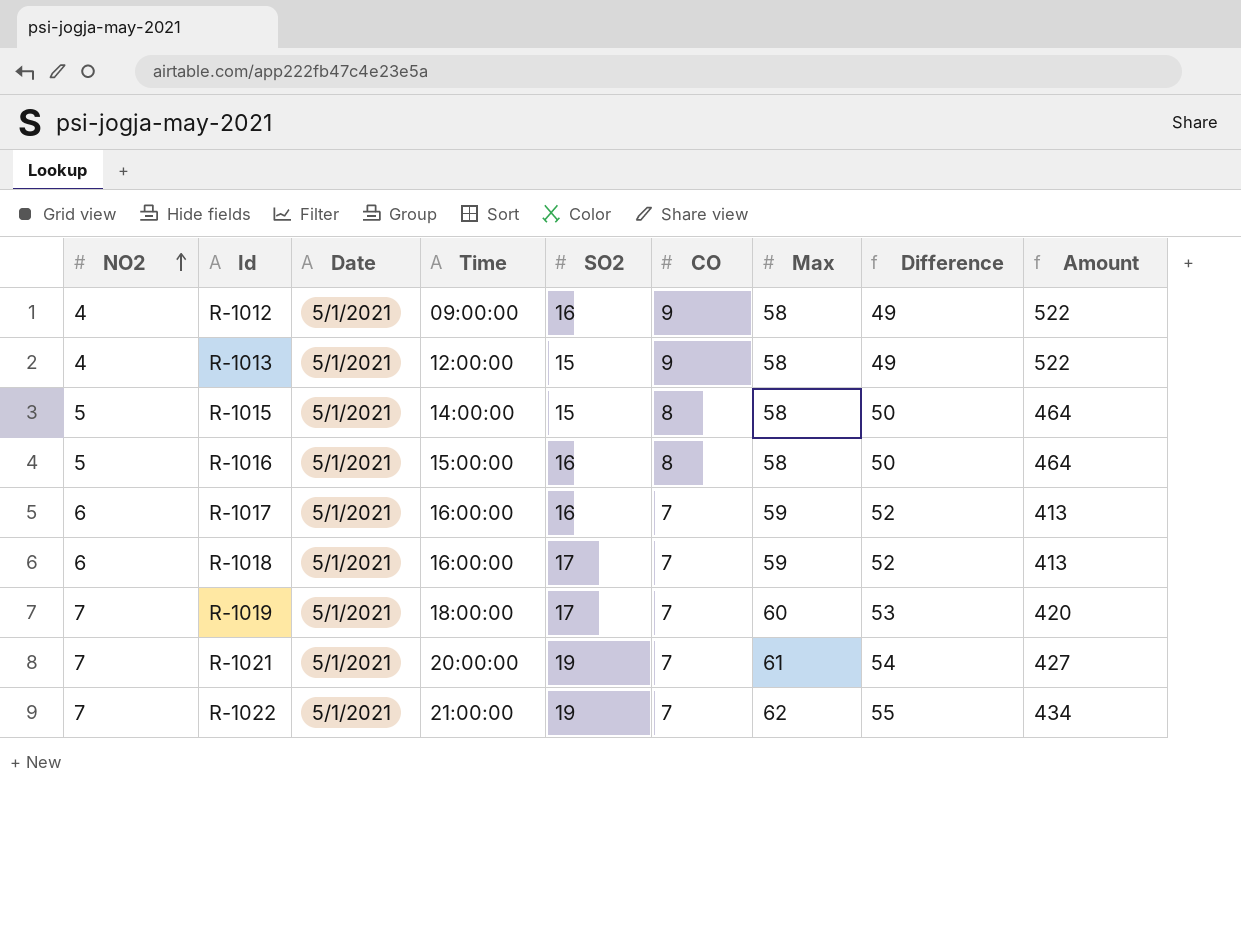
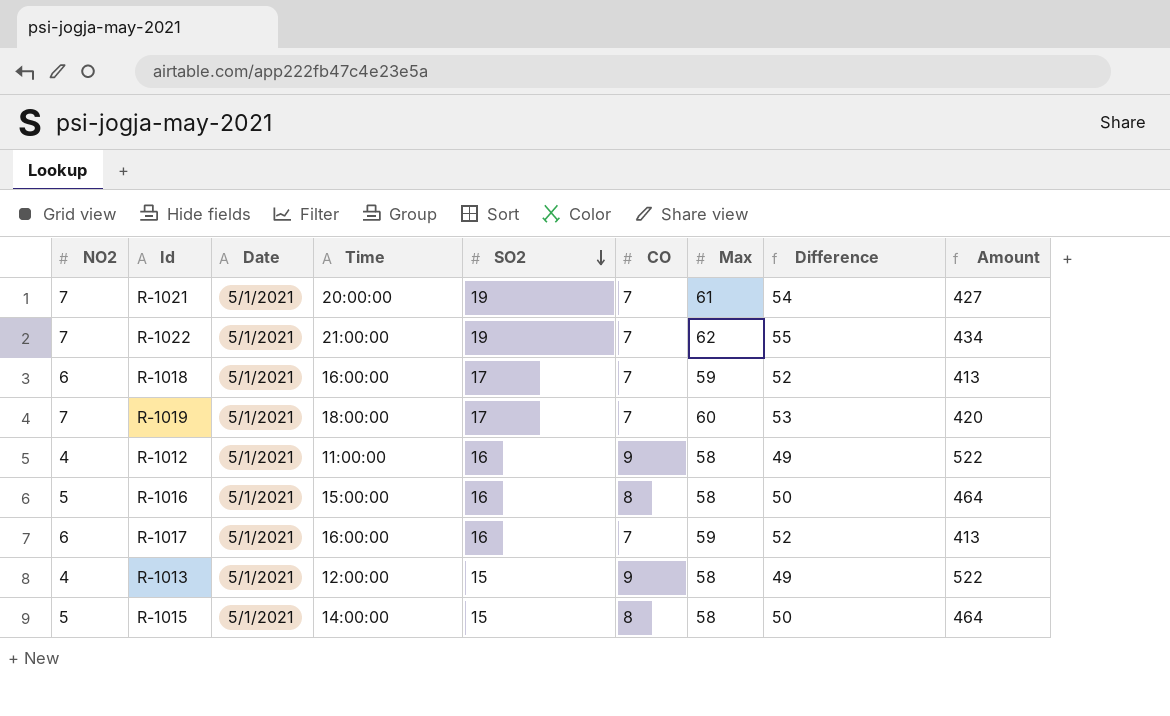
row order: NO2 ascending -> SO2 descending
R-1012 | Time: 09:00:00 -> 11:00:00

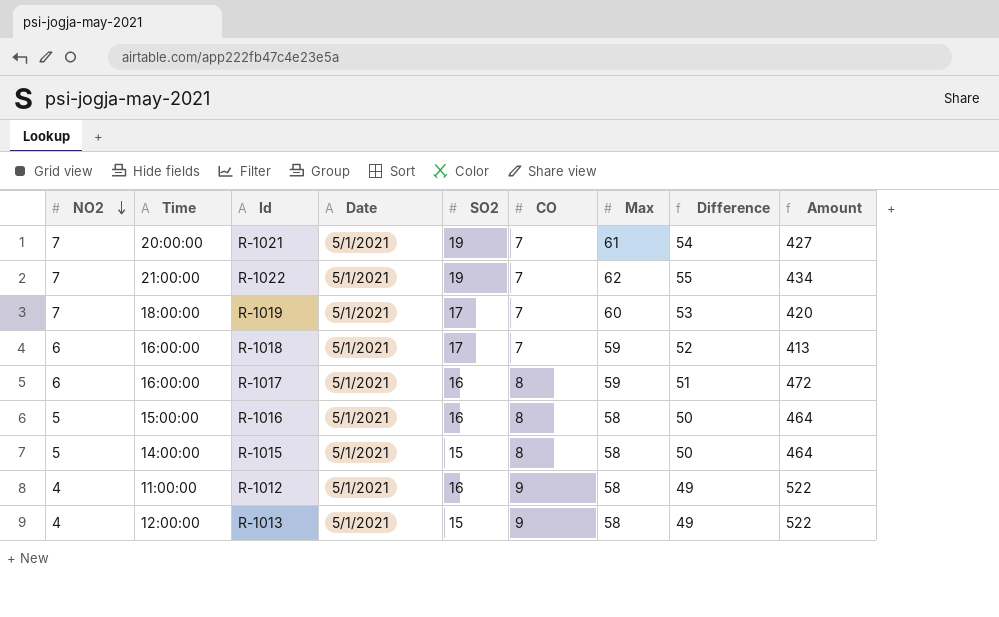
row order: SO2 descending -> NO2 descending
column Time | position: 4 -> 2
R-1017 | CO: 7 -> 8
R-1017 | Difference: 52 -> 51
R-1017 | Amount: 413 -> 472

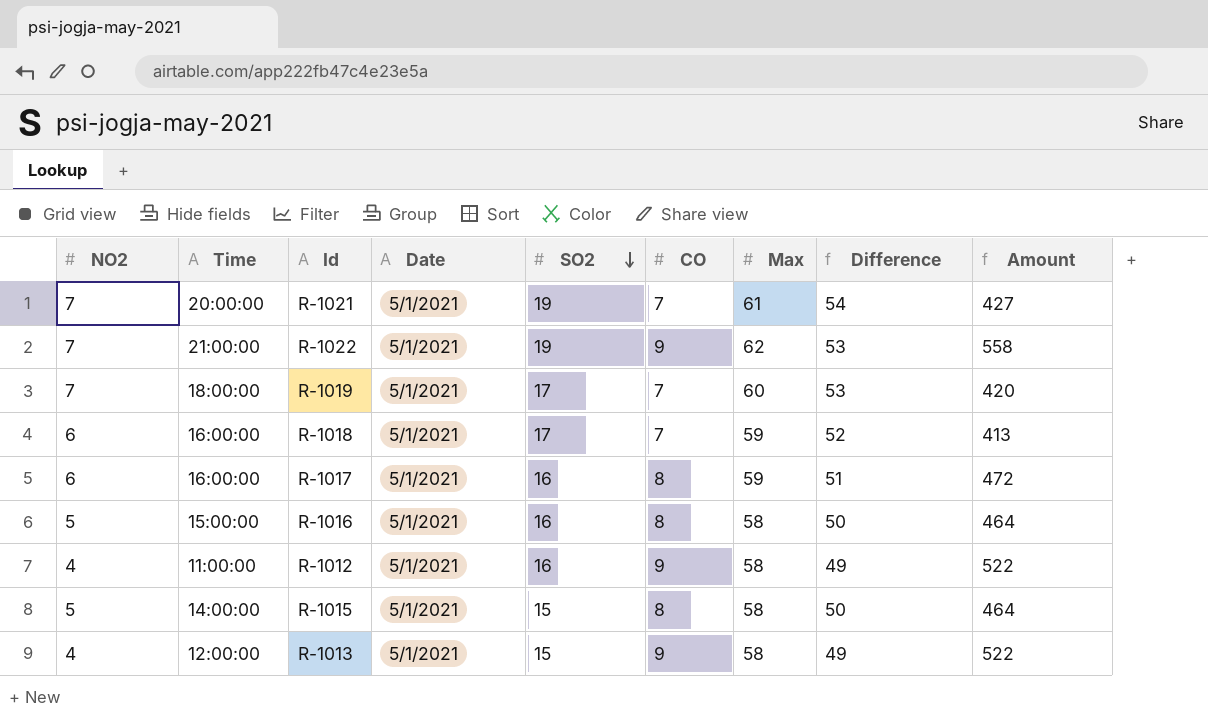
row order: NO2 descending -> SO2 descending
R-1022 | CO: 7 -> 9
R-1022 | Difference: 55 -> 53
R-1022 | Amount: 434 -> 558

